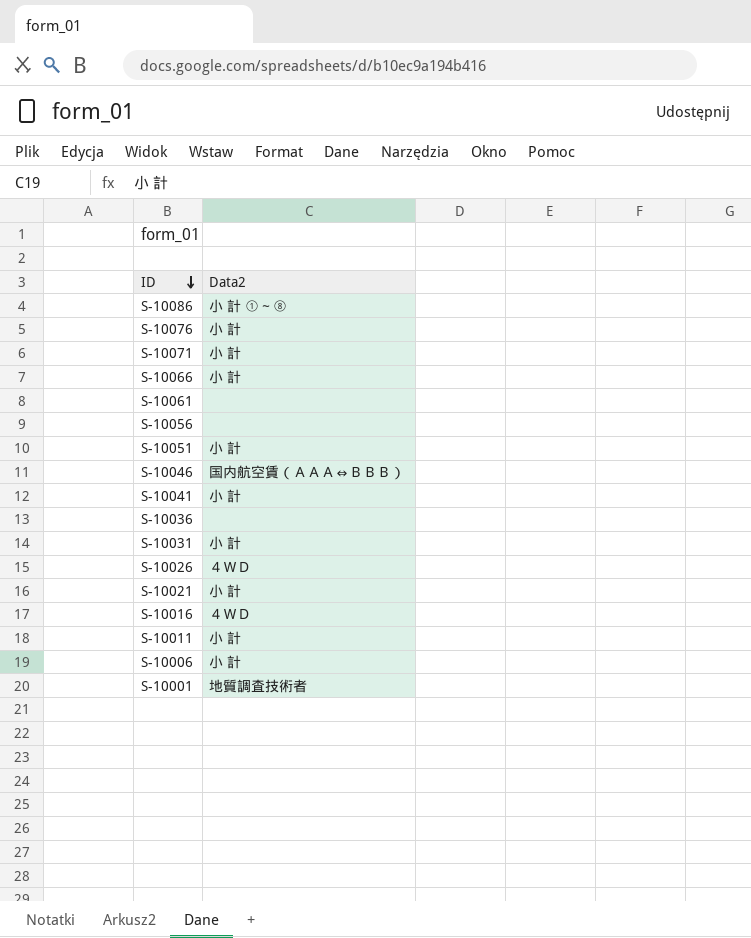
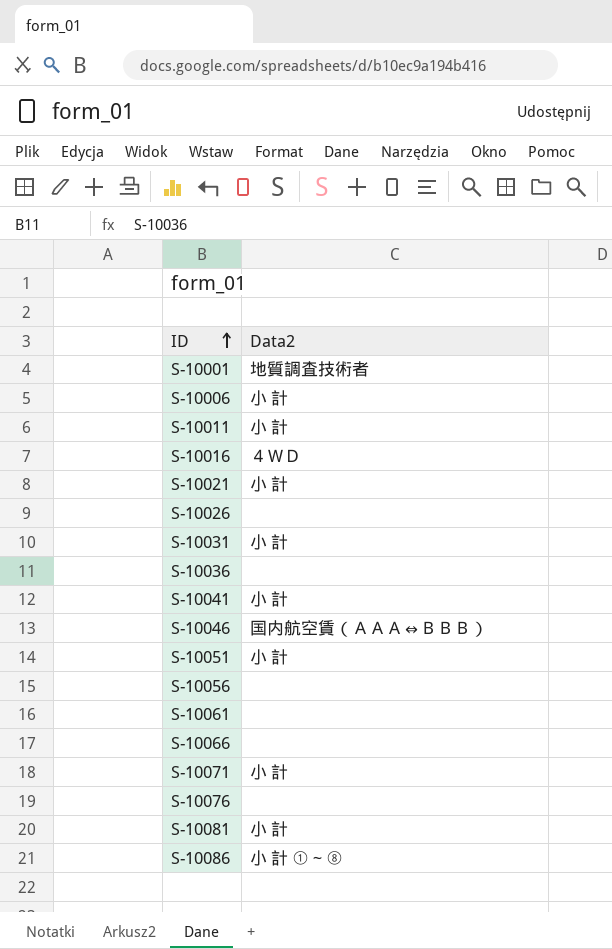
row order: ID descending -> ID ascending
S-10026 | Data2: ４ＷＤ -> none
S-10066 | Data2: 小 計 -> none
S-10076 | Data2: 小 計 -> none
row S-10081: none -> 小 計

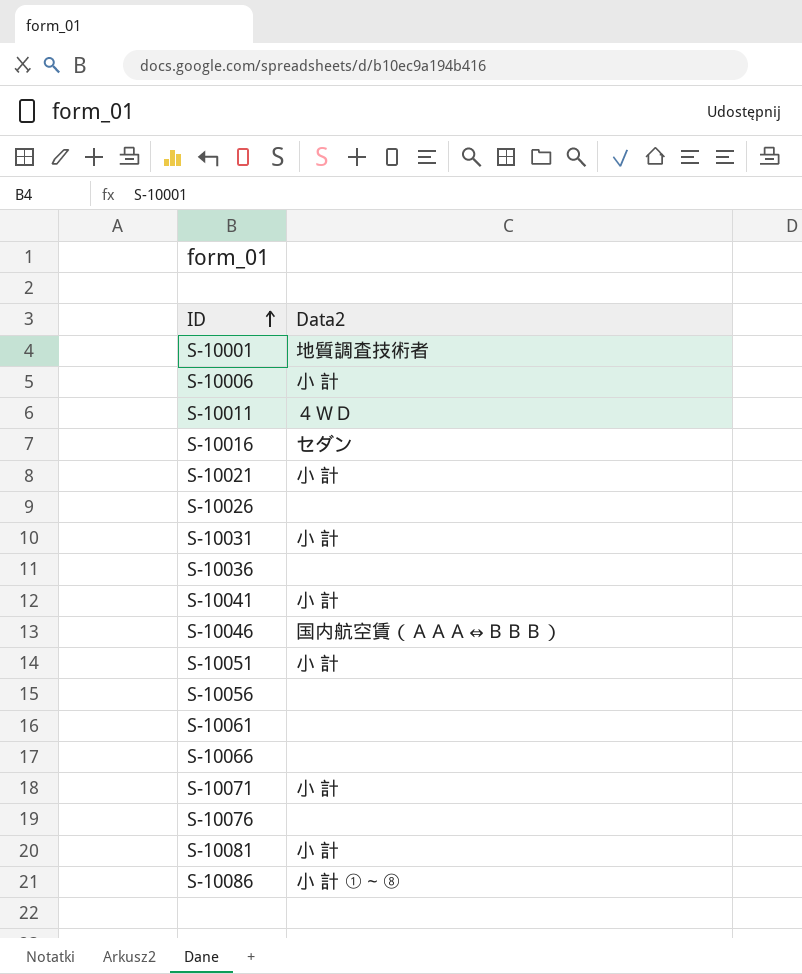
S-10011 | Data2: 小 計 -> ４ＷＤ
S-10016 | Data2: ４ＷＤ -> セダン

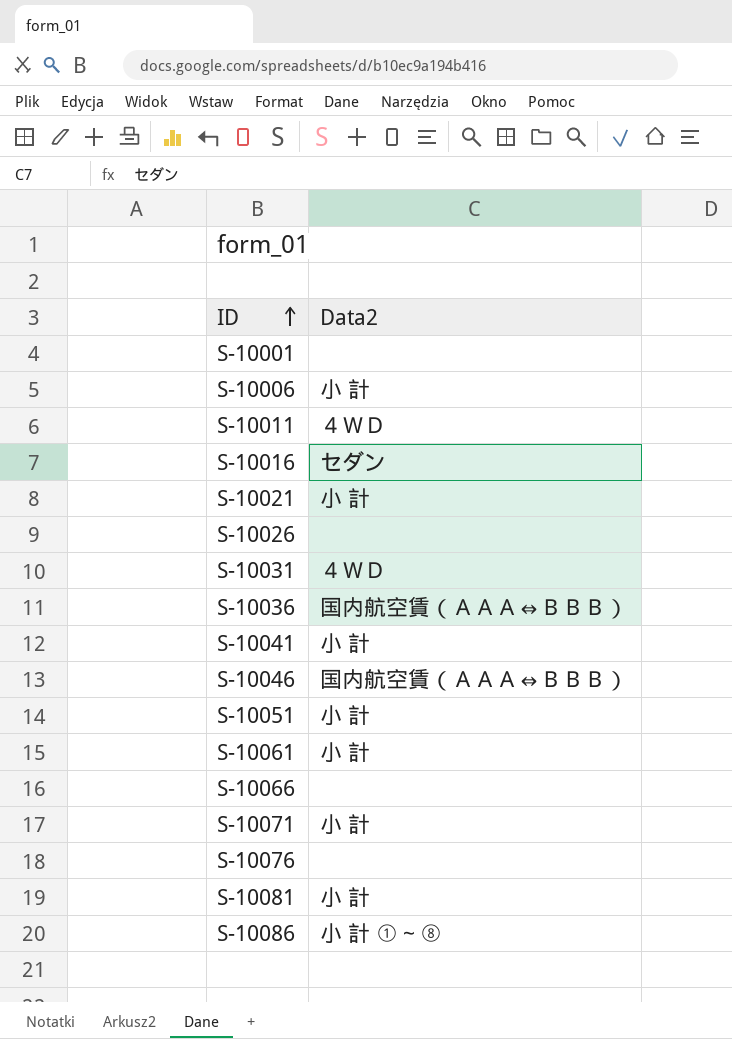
row S-10056: none -> none
S-10001 | Data2: 地質調査技術者 -> none
S-10031 | Data2: 小 計 -> ４ＷＤ
S-10036 | Data2: none -> 国内航空賃（ＡＡＡ⇔ＢＢＢ）
S-10061 | Data2: none -> 小 計

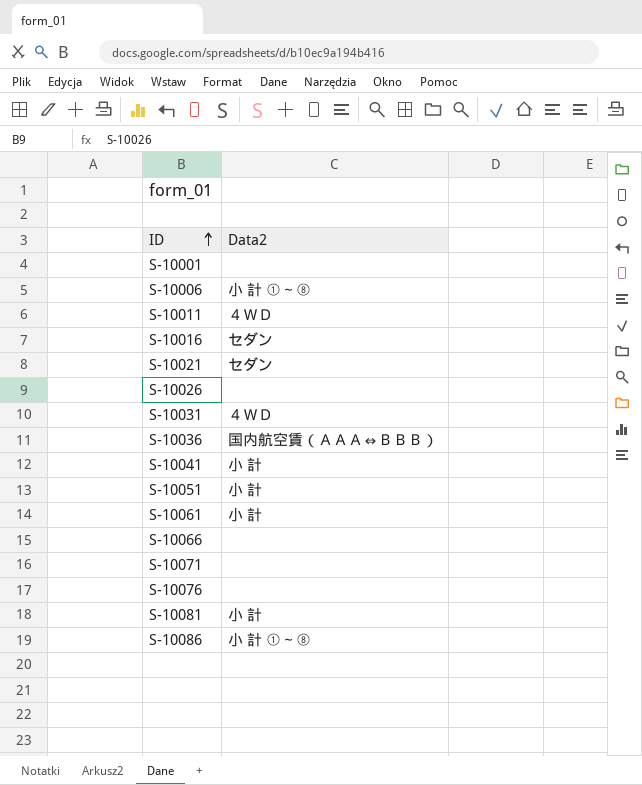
row S-10046: 国内航空賃（ＡＡＡ⇔ＢＢＢ） -> none
S-10006 | Data2: 小 計 -> 小 計 ①～⑧
S-10021 | Data2: 小 計 -> セダン
S-10071 | Data2: 小 計 -> none

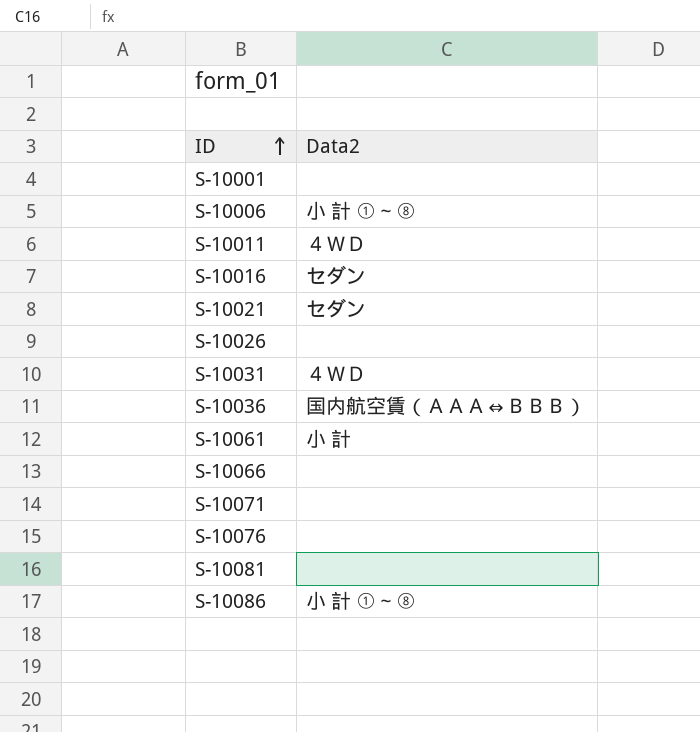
row S-10041: 小 計 -> none
row S-10051: 小 計 -> none
S-10081 | Data2: 小 計 -> none

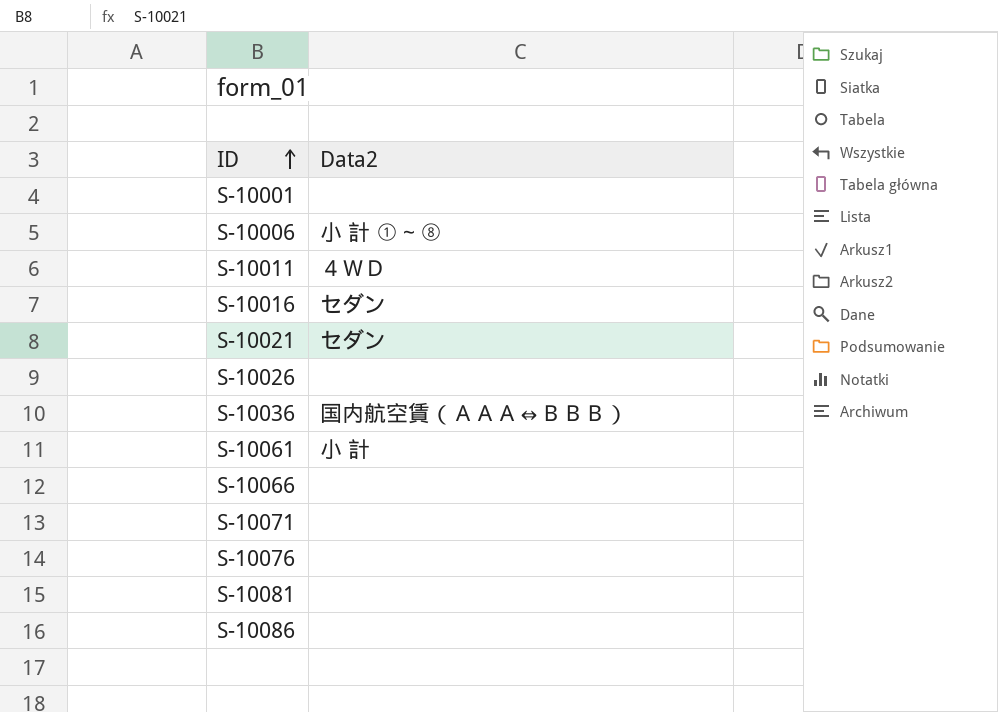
row S-10031: ４ＷＤ -> none
S-10086 | Data2: 小 計 ①～⑧ -> none

